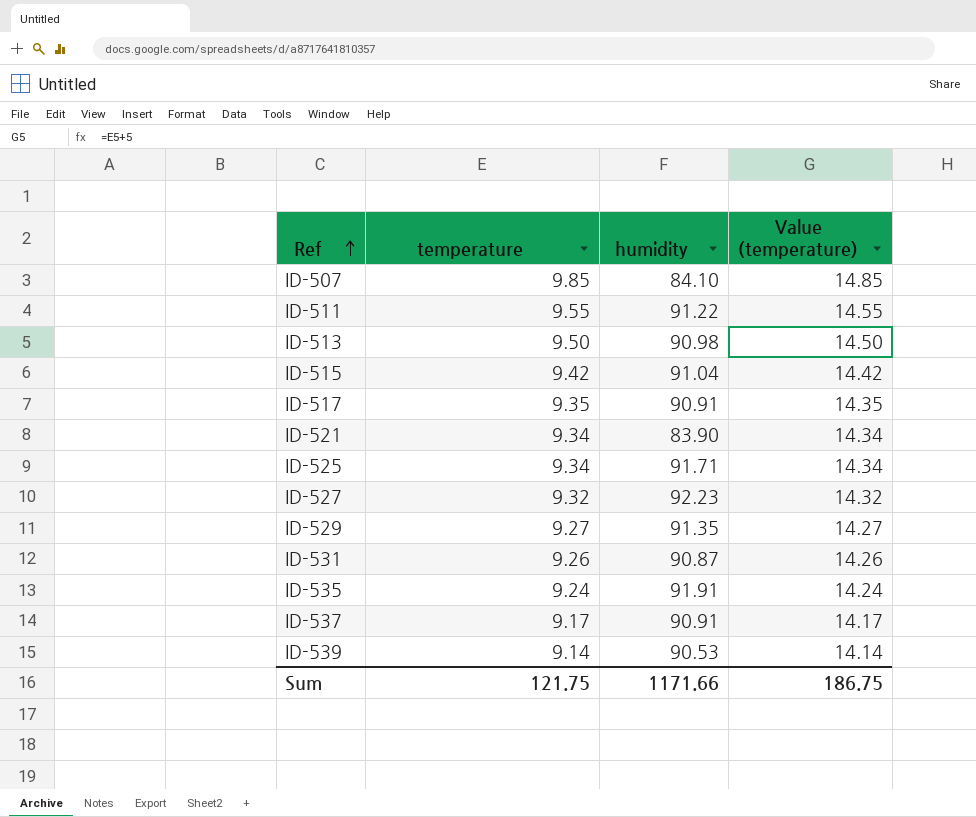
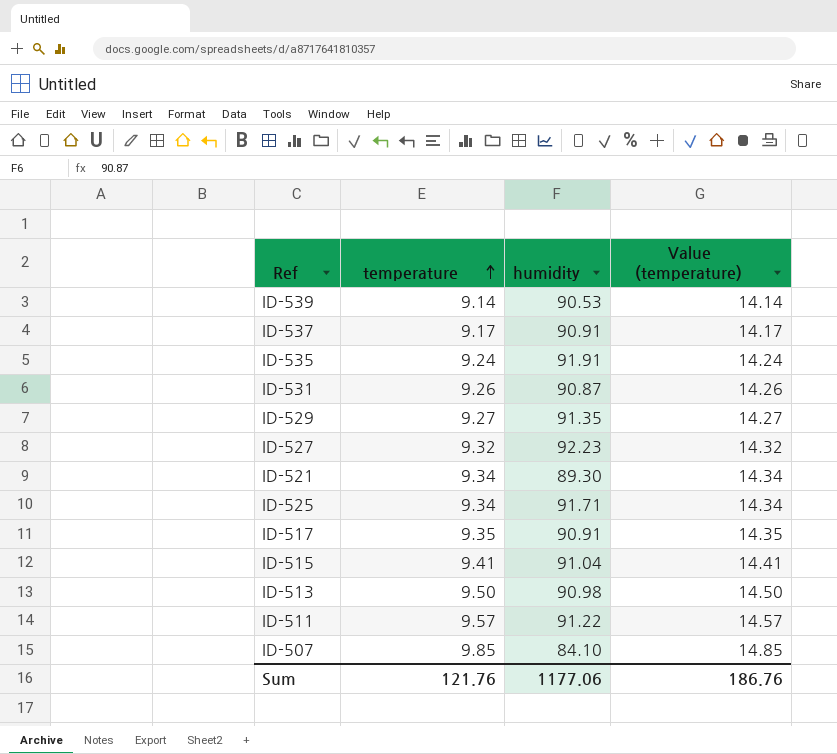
row order: Ref ascending -> temperature ascending
ID-521 | humidity: 83.90 -> 89.30
ID-515 | temperature: 9.42 -> 9.41
ID-515 | Value (temperature): 14.42 -> 14.41
ID-511 | temperature: 9.55 -> 9.57
ID-511 | Value (temperature): 14.55 -> 14.57
Sum | temperature: 121.75 -> 121.76
Sum | humidity: 1171.66 -> 1177.06
Sum | Value (temperature): 186.75 -> 186.76

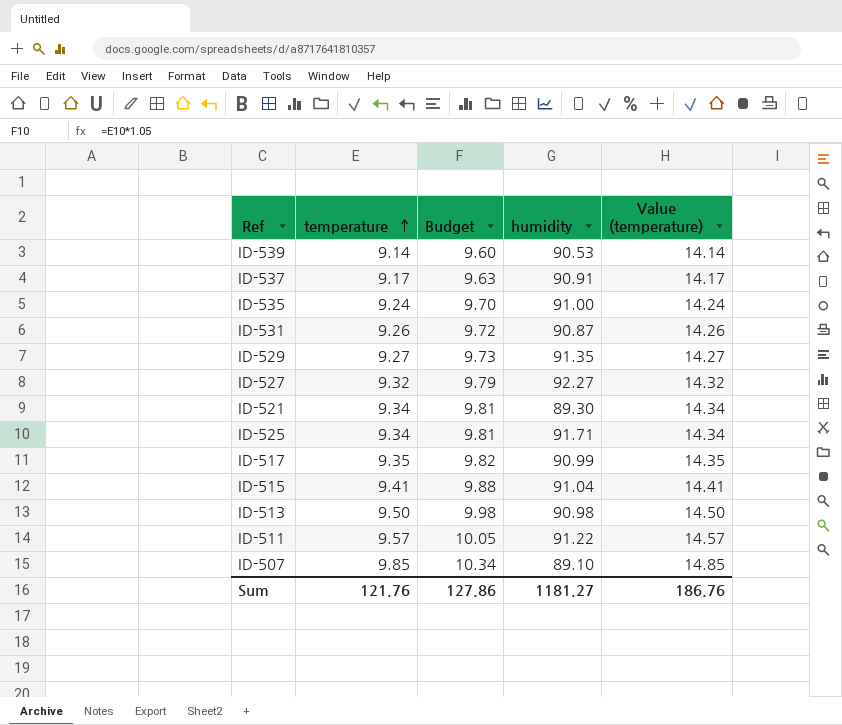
column Budget | formula: none -> [temperature] * 1.05
ID-535 | humidity: 91.91 -> 91.00
ID-527 | humidity: 92.23 -> 92.27
ID-517 | humidity: 90.91 -> 90.99
ID-507 | humidity: 84.10 -> 89.10
Sum | humidity: 1177.06 -> 1181.27

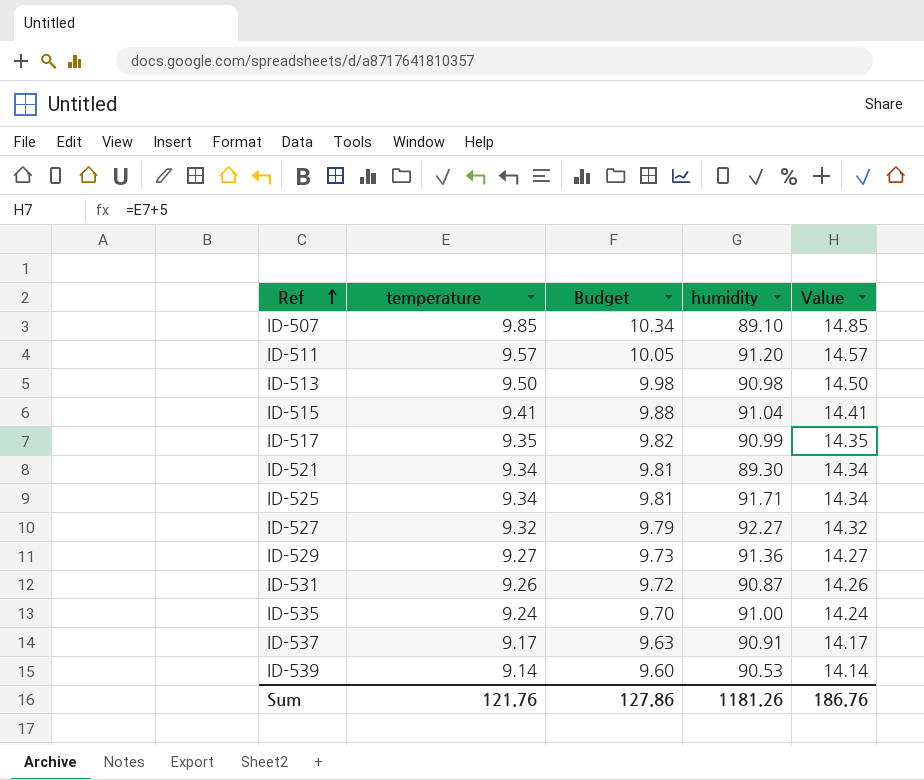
row order: temperature ascending -> Ref ascending
column name: Value (temperature) -> Value
ID-511 | humidity: 91.22 -> 91.20
ID-529 | humidity: 91.35 -> 91.36
Sum | humidity: 1181.27 -> 1181.26

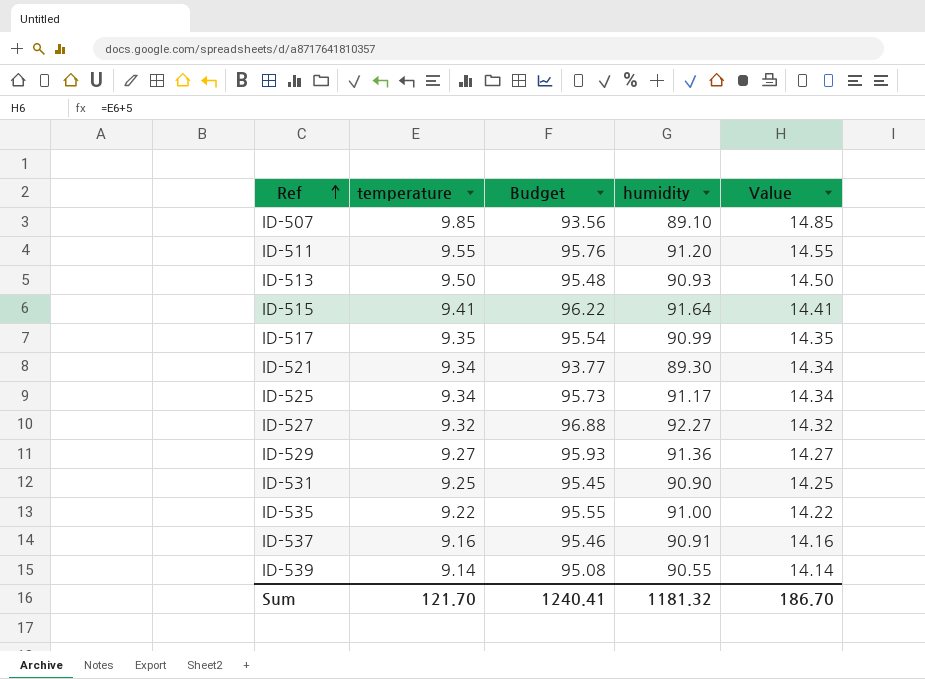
column Budget | formula: [temperature] * 1.05 -> [humidity] * 1.05
ID-511 | temperature: 9.57 -> 9.55
ID-511 | Value: 14.57 -> 14.55
ID-513 | humidity: 90.98 -> 90.93
ID-515 | humidity: 91.04 -> 91.64
ID-525 | humidity: 91.71 -> 91.17
ID-531 | temperature: 9.26 -> 9.25
ID-531 | humidity: 90.87 -> 90.90
ID-531 | Value: 14.26 -> 14.25
ID-535 | temperature: 9.24 -> 9.22
ID-535 | Value: 14.24 -> 14.22
ID-537 | temperature: 9.17 -> 9.16
ID-537 | Value: 14.17 -> 14.16
ID-539 | humidity: 90.53 -> 90.55
Sum | temperature: 121.76 -> 121.70
Sum | Budget: 127.86 -> 1240.41
Sum | humidity: 1181.26 -> 1181.32
Sum | Value: 186.76 -> 186.70

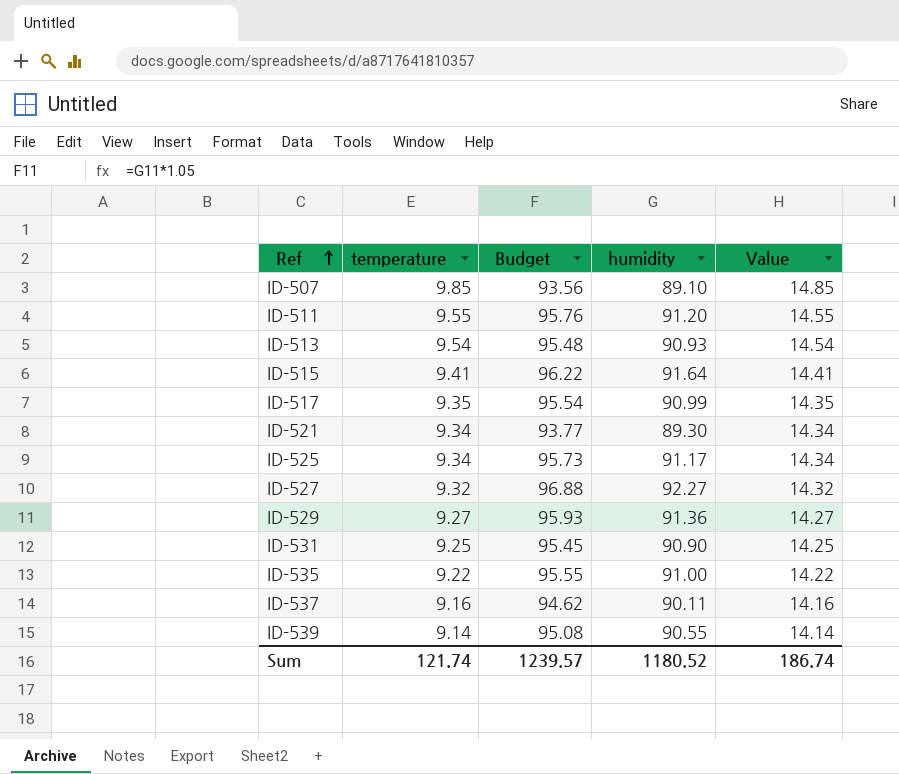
ID-513 | temperature: 9.50 -> 9.54
ID-513 | Value: 14.50 -> 14.54
ID-537 | Budget: 95.46 -> 94.62
ID-537 | humidity: 90.91 -> 90.11
Sum | temperature: 121.70 -> 121.74
Sum | Budget: 1240.41 -> 1239.57
Sum | humidity: 1181.32 -> 1180.52
Sum | Value: 186.70 -> 186.74

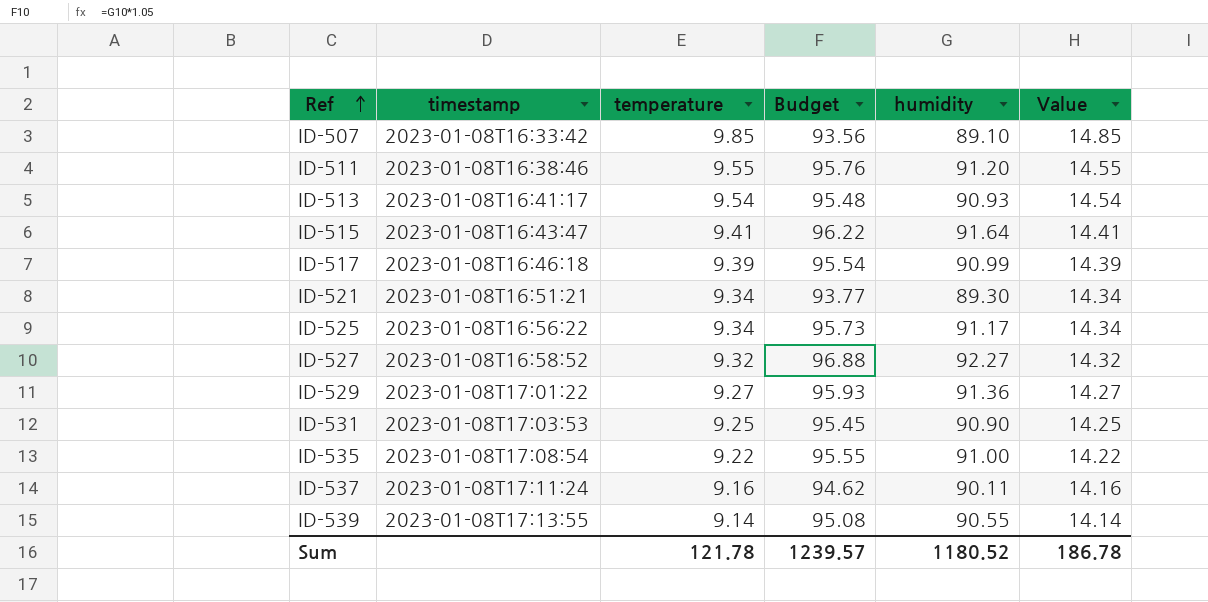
column timestamp | position: none -> 2
ID-517 | temperature: 9.35 -> 9.39
ID-517 | Value: 14.35 -> 14.39
Sum | temperature: 121.74 -> 121.78
Sum | Value: 186.74 -> 186.78

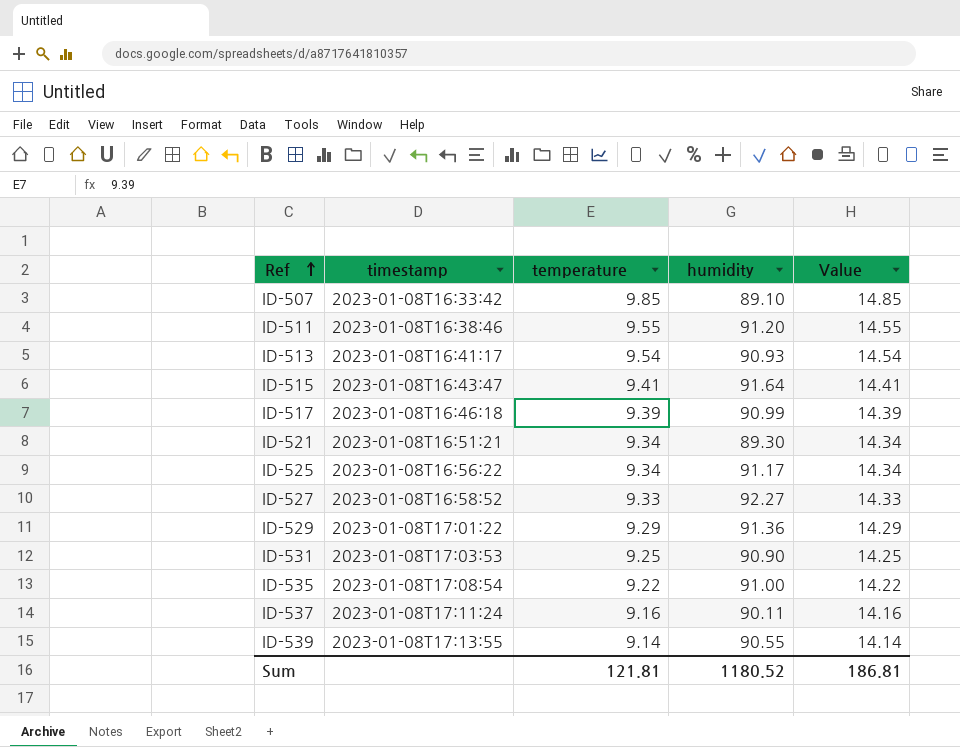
column Budget | formula: [humidity] * 1.05 -> none
ID-527 | temperature: 9.32 -> 9.33
ID-527 | Value: 14.32 -> 14.33
ID-529 | temperature: 9.27 -> 9.29
ID-529 | Value: 14.27 -> 14.29
Sum | temperature: 121.78 -> 121.81
Sum | Value: 186.78 -> 186.81

